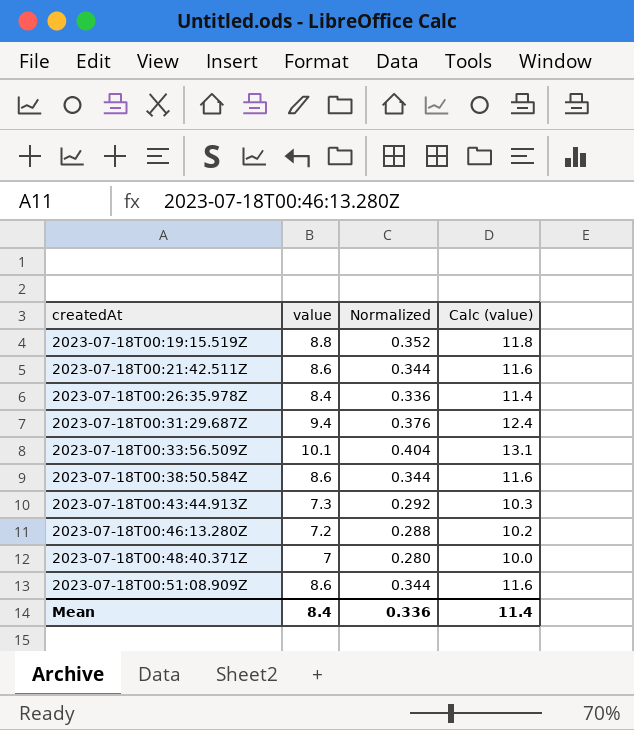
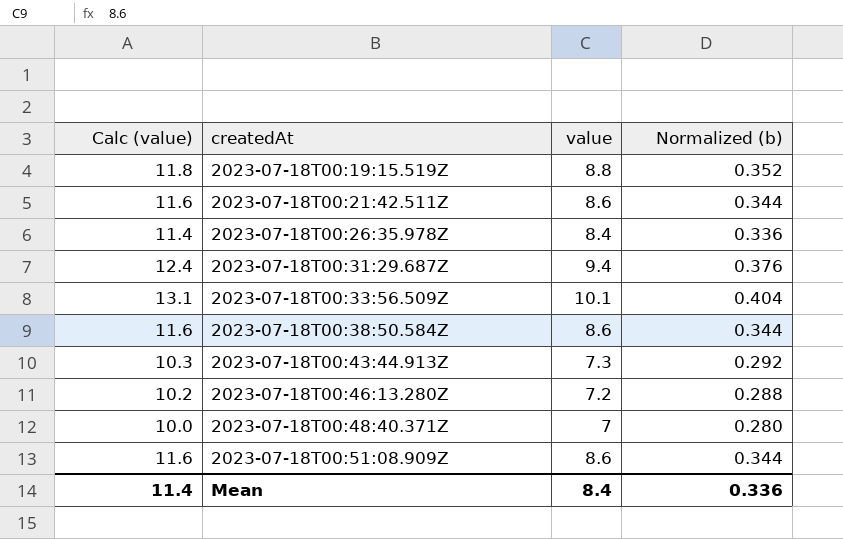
column Calc (value) | position: 4 -> 1
column name: Normalized -> Normalized (b)

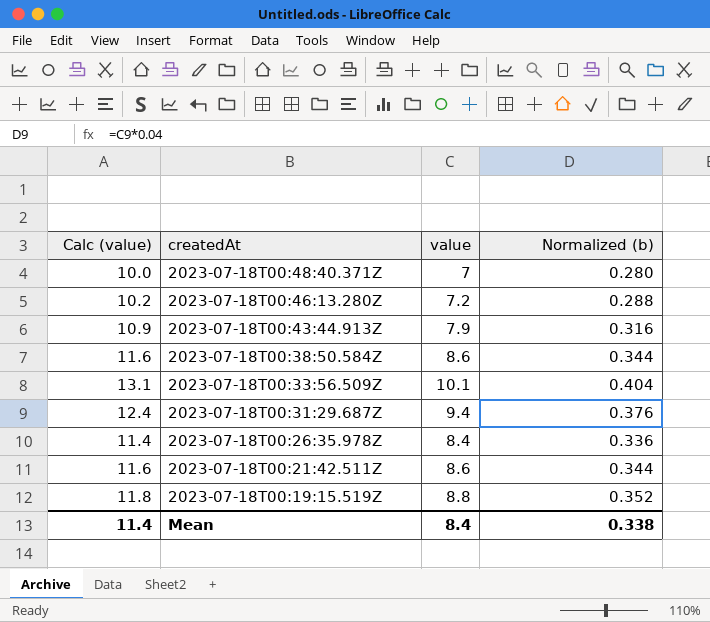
row order: createdAt ascending -> createdAt descending
row 2023-07-18T00:51:08.909Z: 11.6 | 8.6 | 0.344 -> none
2023-07-18T00:43:44.913Z | Calc (value): 10.3 -> 10.9
2023-07-18T00:43:44.913Z | value: 7.3 -> 7.9
2023-07-18T00:43:44.913Z | Normalized (b): 0.292 -> 0.316
Mean | Normalized (b): 0.336 -> 0.338

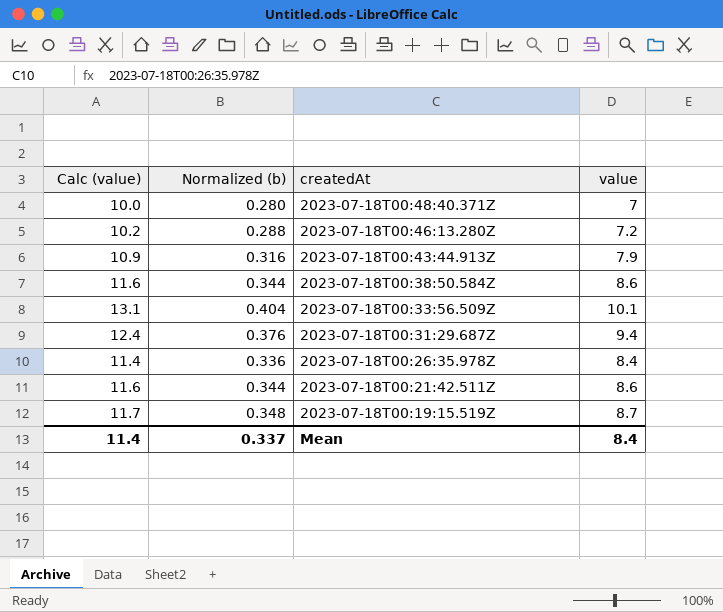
column Normalized (b) | position: 4 -> 2
2023-07-18T00:19:15.519Z | Calc (value): 11.8 -> 11.7
2023-07-18T00:19:15.519Z | Normalized (b): 0.352 -> 0.348
2023-07-18T00:19:15.519Z | value: 8.8 -> 8.7
Mean | Normalized (b): 0.338 -> 0.337

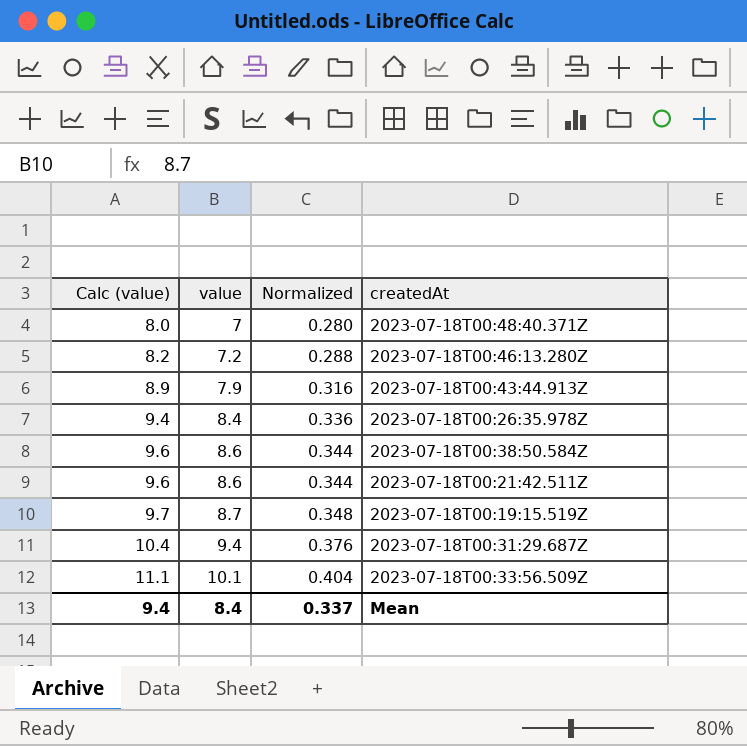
row order: createdAt descending -> Calc (value) ascending
column Calc (value) | formula: [value] + 3 -> [value] + 1
column value | position: 4 -> 2
column name: Normalized (b) -> Normalized
Mean | Calc (value): 11.4 -> 9.4

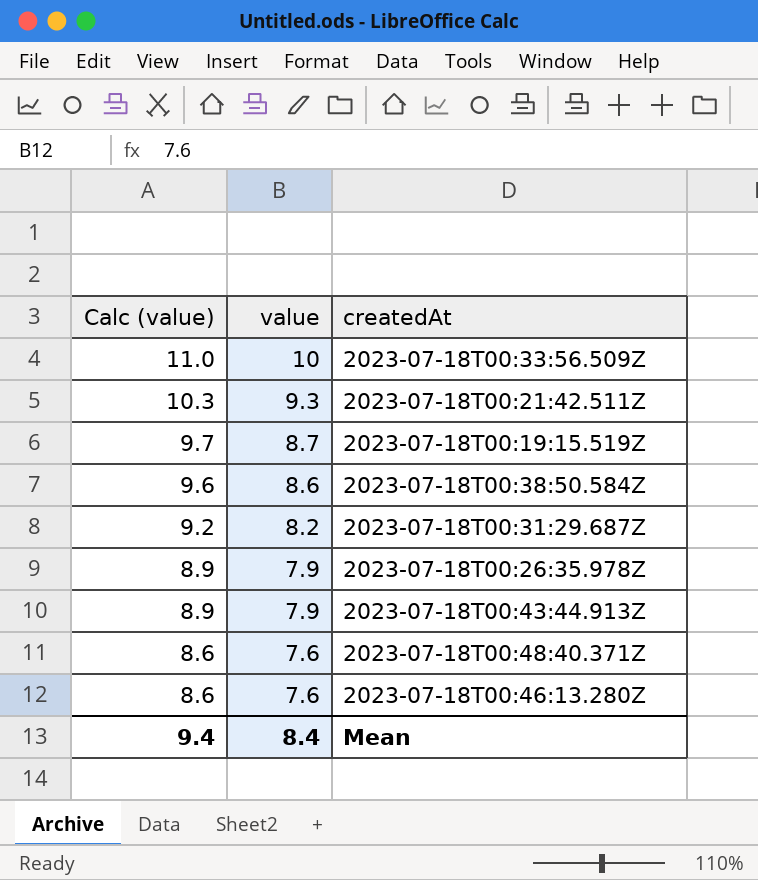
row order: Calc (value) ascending -> Calc (value) descending
column Normalized | formula: [value] * 0.04 -> none
2023-07-18T00:33:56.509Z | Calc (value): 11.1 -> 11.0
2023-07-18T00:33:56.509Z | value: 10.1 -> 10
2023-07-18T00:21:42.511Z | Calc (value): 9.6 -> 10.3
2023-07-18T00:21:42.511Z | value: 8.6 -> 9.3
2023-07-18T00:31:29.687Z | Calc (value): 10.4 -> 9.2
2023-07-18T00:31:29.687Z | value: 9.4 -> 8.2
2023-07-18T00:26:35.978Z | Calc (value): 9.4 -> 8.9
2023-07-18T00:26:35.978Z | value: 8.4 -> 7.9
2023-07-18T00:48:40.371Z | Calc (value): 8.0 -> 8.6
2023-07-18T00:48:40.371Z | value: 7 -> 7.6
2023-07-18T00:46:13.280Z | Calc (value): 8.2 -> 8.6
2023-07-18T00:46:13.280Z | value: 7.2 -> 7.6

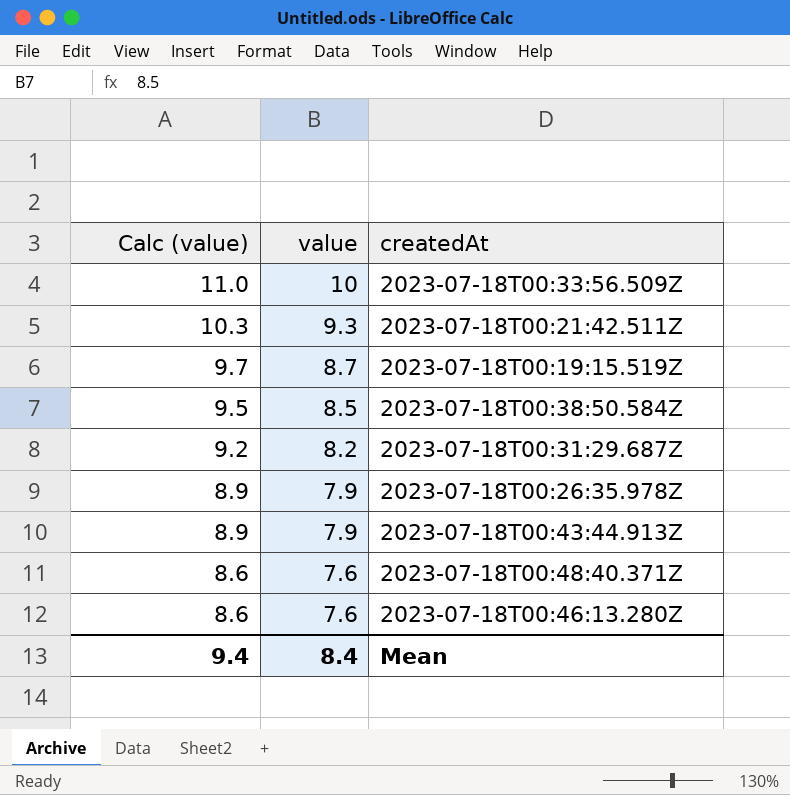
2023-07-18T00:38:50.584Z | Calc (value): 9.6 -> 9.5
2023-07-18T00:38:50.584Z | value: 8.6 -> 8.5

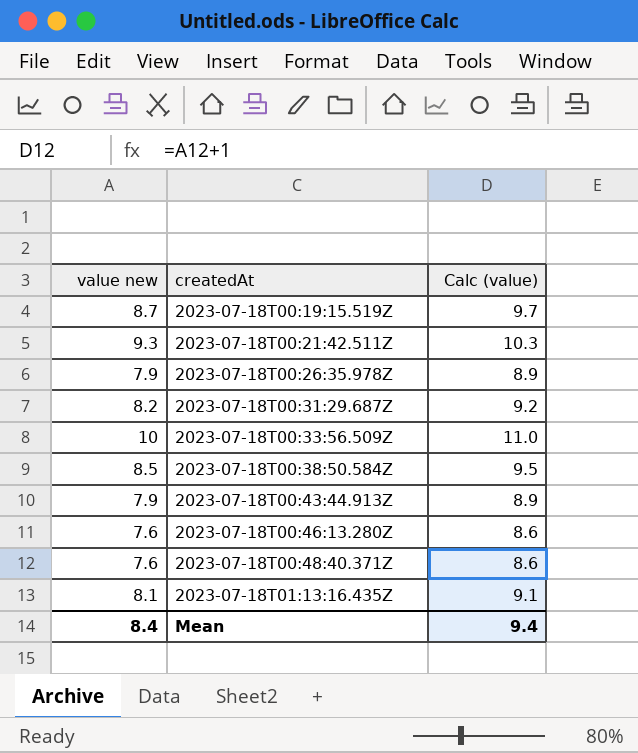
row order: Calc (value) descending -> createdAt ascending
column name: value -> value new
column Calc (value) | position: 1 -> 3
row 2023-07-18T01:13:16.435Z: none -> 8.1 | 9.1

